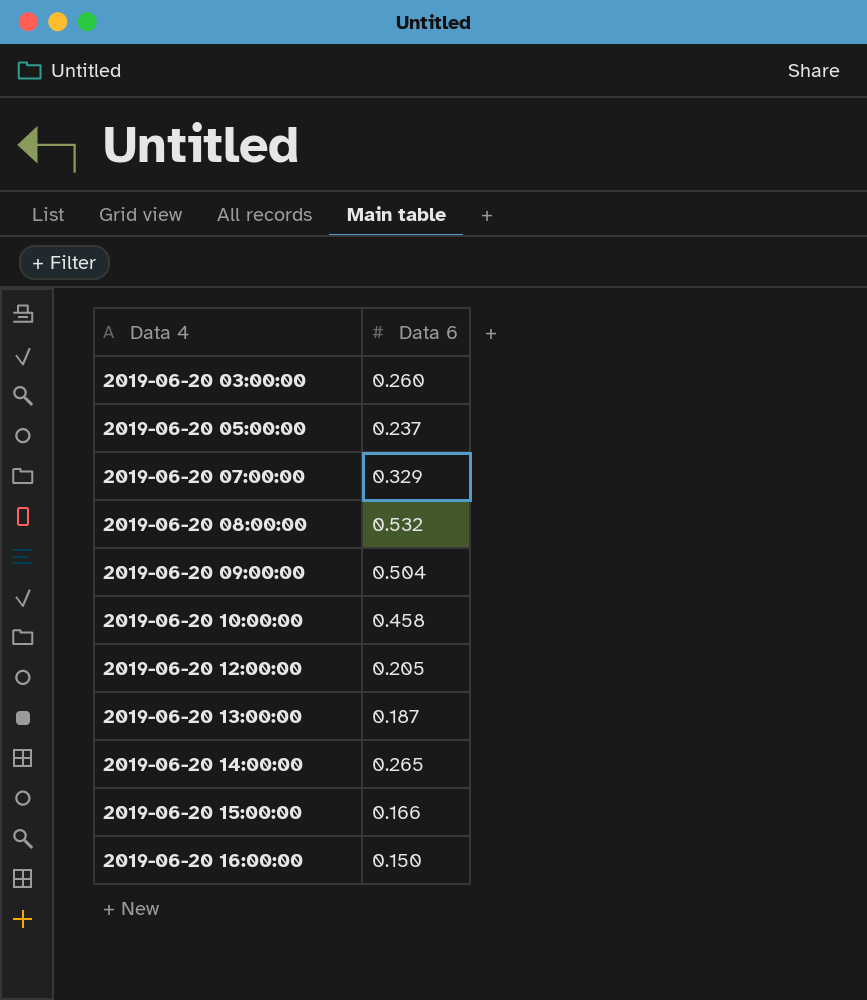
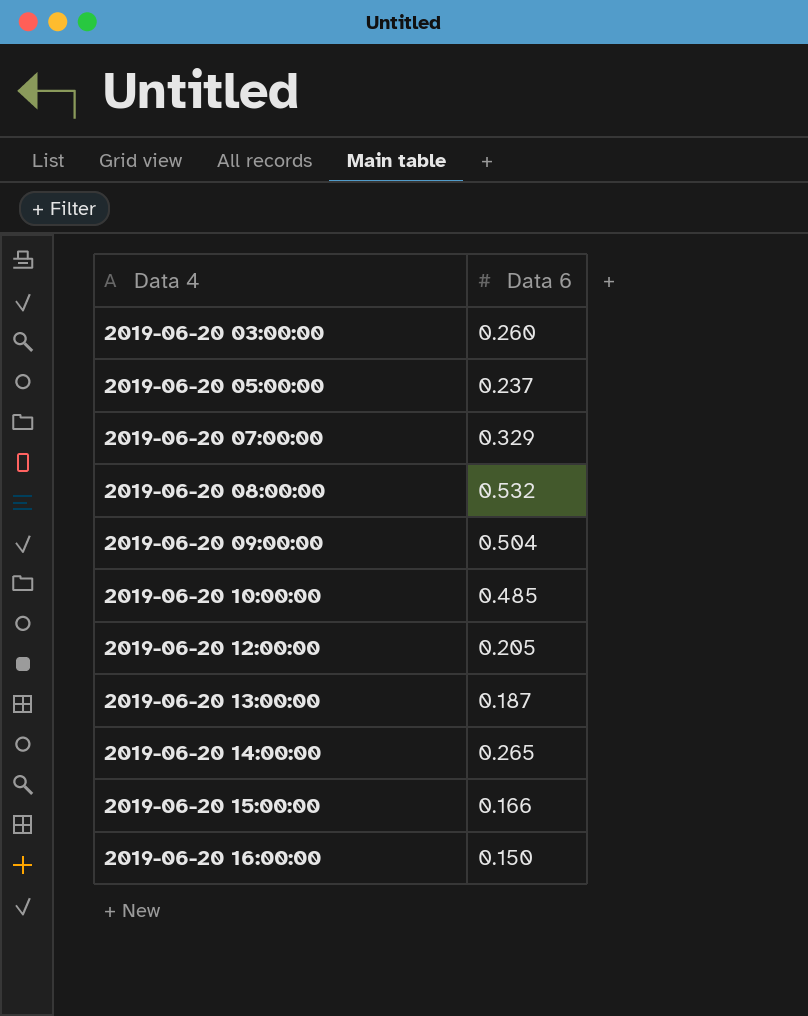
2019-06-20 10:00:00 | Data 6: 0.458 -> 0.485

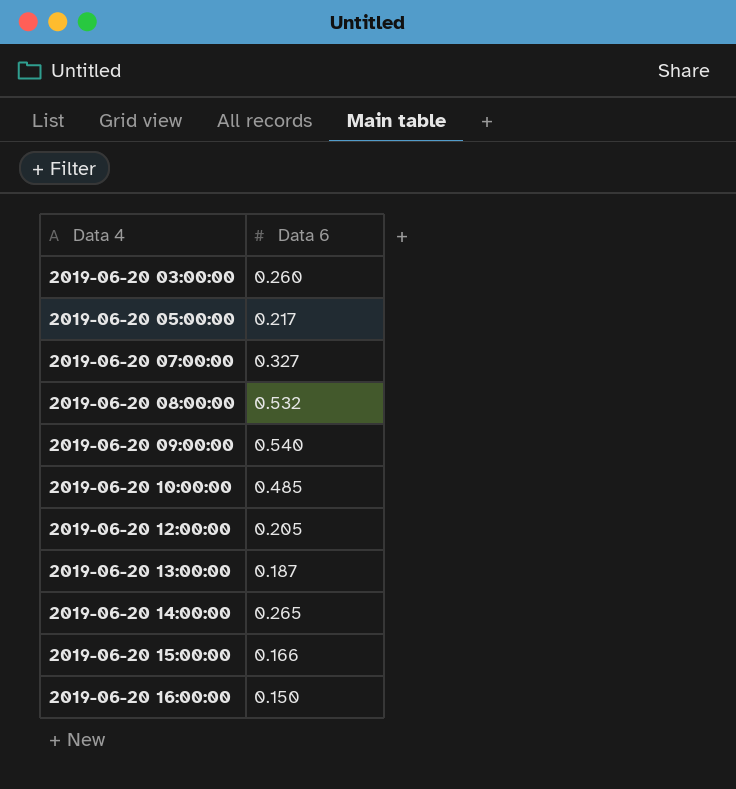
2019-06-20 05:00:00 | Data 6: 0.237 -> 0.217
2019-06-20 07:00:00 | Data 6: 0.329 -> 0.327
2019-06-20 09:00:00 | Data 6: 0.504 -> 0.540

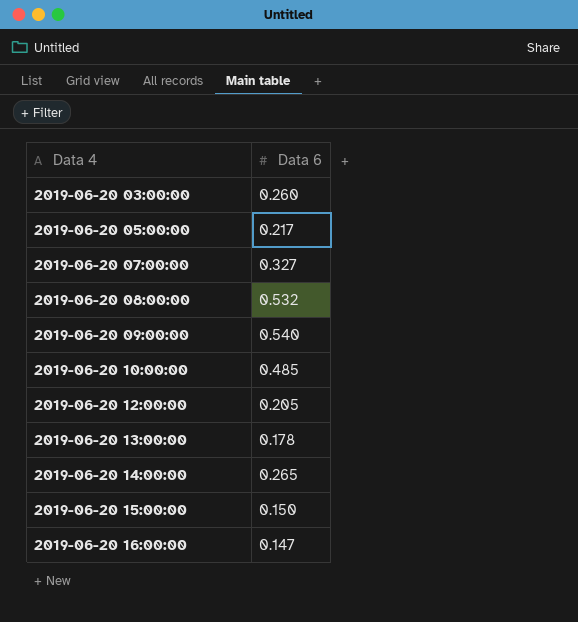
2019-06-20 13:00:00 | Data 6: 0.187 -> 0.178
2019-06-20 15:00:00 | Data 6: 0.166 -> 0.150
2019-06-20 16:00:00 | Data 6: 0.150 -> 0.147

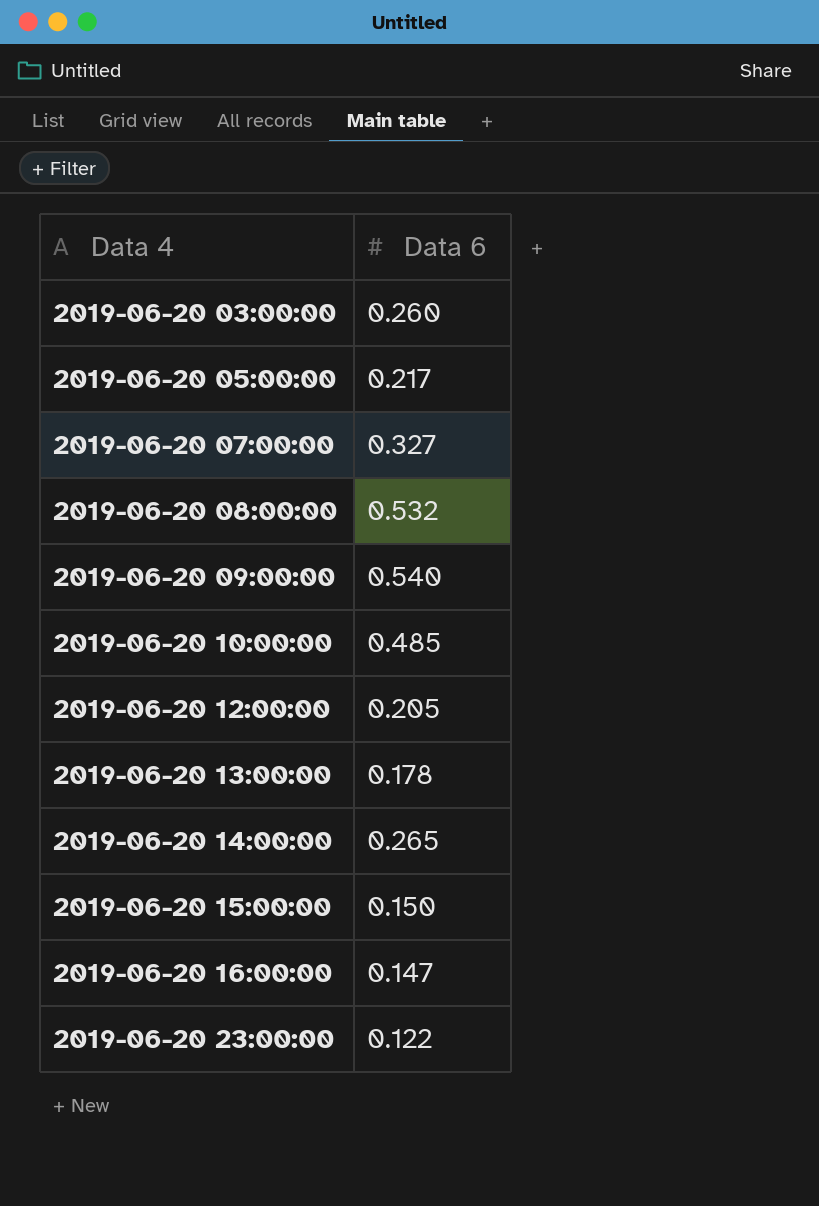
row 2019-06-20 23:00:00: none -> 0.122

